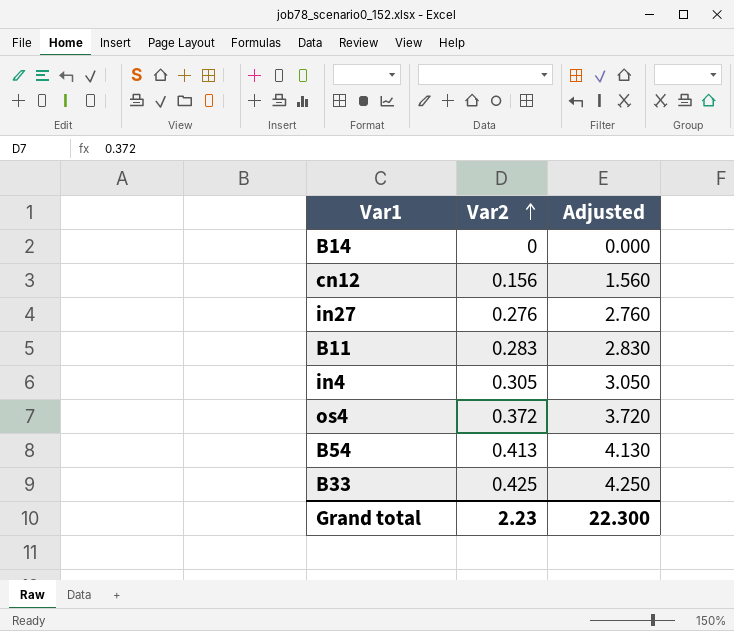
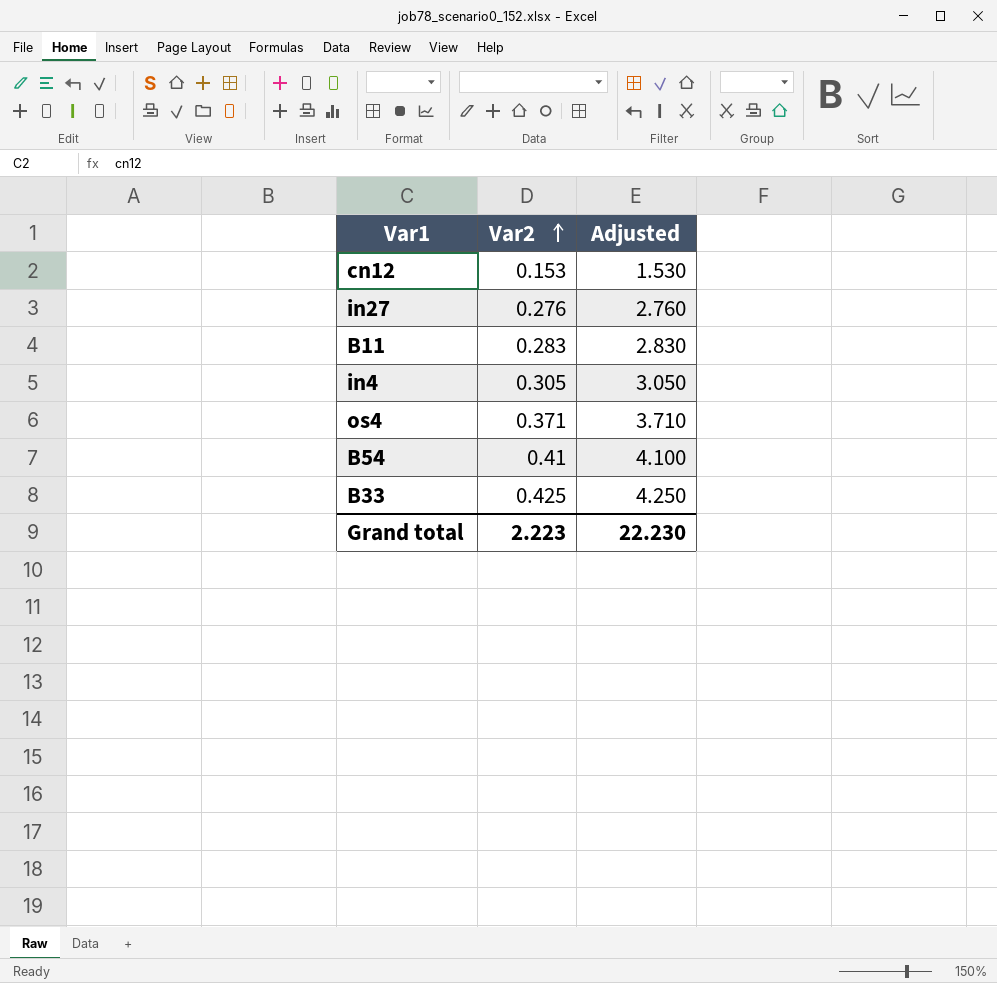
row B14: 0 | 0.000 -> none
cn12 | Var2: 0.156 -> 0.153
cn12 | Adjusted: 1.560 -> 1.530
os4 | Var2: 0.372 -> 0.371
os4 | Adjusted: 3.720 -> 3.710
B54 | Var2: 0.413 -> 0.41
B54 | Adjusted: 4.130 -> 4.100
Grand total | Var2: 2.23 -> 2.223
Grand total | Adjusted: 22.300 -> 22.230

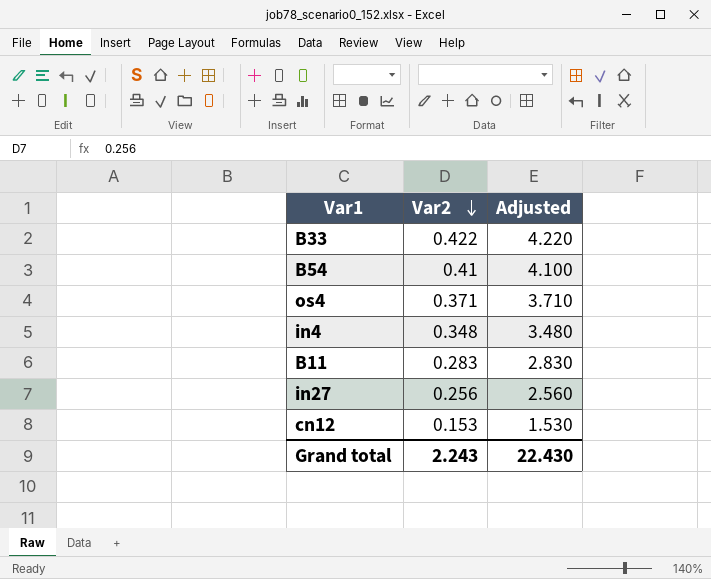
row order: Var2 ascending -> Var2 descending
B33 | Var2: 0.425 -> 0.422
B33 | Adjusted: 4.250 -> 4.220
in4 | Var2: 0.305 -> 0.348
in4 | Adjusted: 3.050 -> 3.480
in27 | Var2: 0.276 -> 0.256
in27 | Adjusted: 2.760 -> 2.560
Grand total | Var2: 2.223 -> 2.243
Grand total | Adjusted: 22.230 -> 22.430

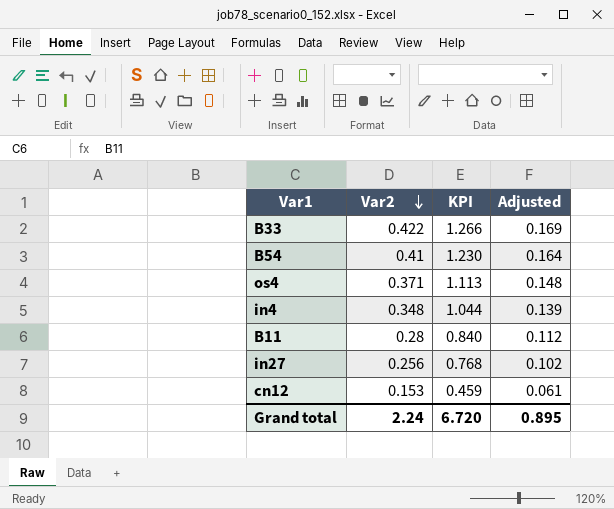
column KPI | formula: none -> [Var2] * 3
column Adjusted | formula: [Var2] * 10 -> [Var2] * 0.4
B11 | Var2: 0.283 -> 0.28
Grand total | Var2: 2.243 -> 2.24
Grand total | Adjusted: 22.430 -> 0.895

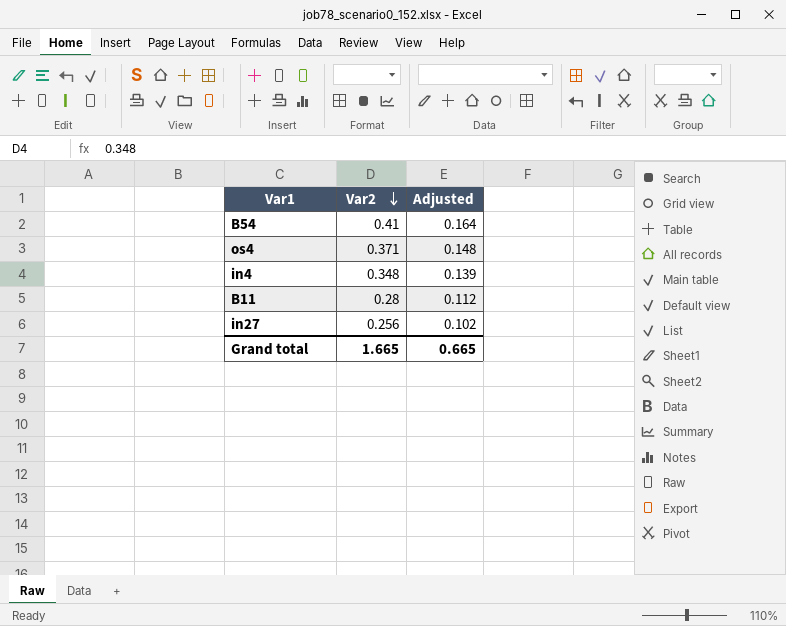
column KPI | formula: [Var2] * 3 -> none
row B33: 0.422 | 1.266 | 0.169 -> none
row cn12: 0.153 | 0.459 | 0.061 -> none
Grand total | Var2: 2.24 -> 1.665
Grand total | Adjusted: 0.895 -> 0.665

